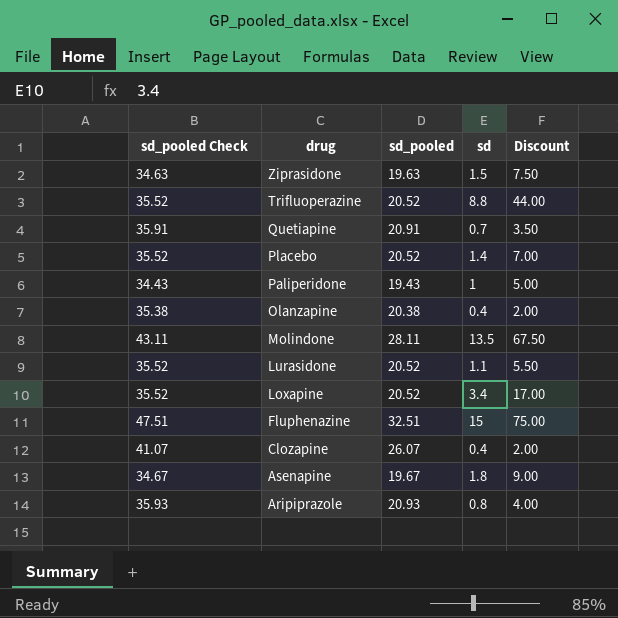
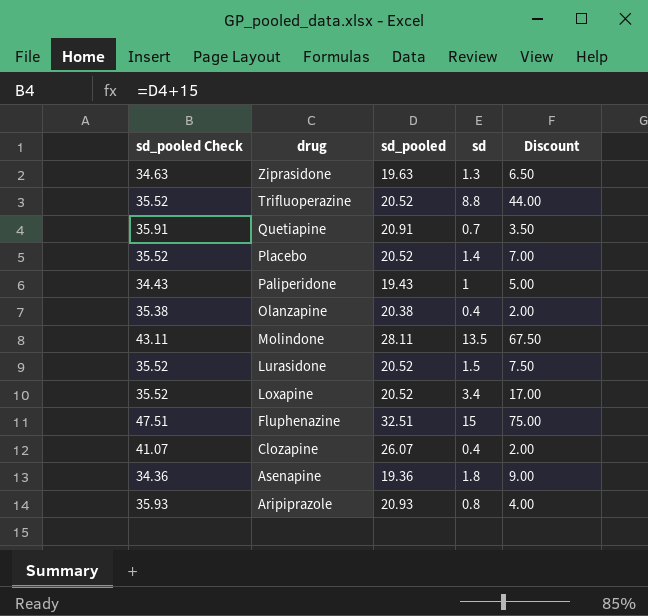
Ziprasidone | sd: 1.5 -> 1.3
Ziprasidone | Discount: 7.50 -> 6.50
Lurasidone | sd: 1.1 -> 1.5
Lurasidone | Discount: 5.50 -> 7.50
Asenapine | sd_pooled Check: 34.67 -> 34.36
Asenapine | sd_pooled: 19.67 -> 19.36

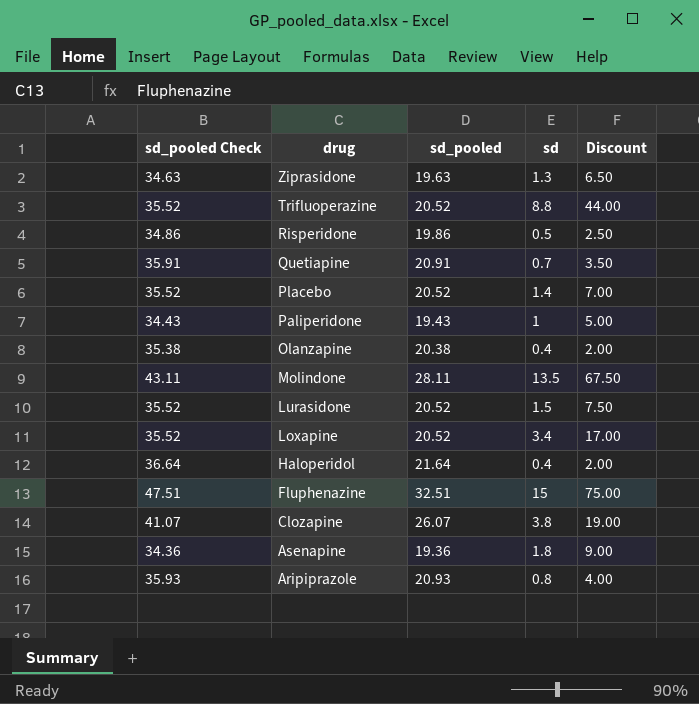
row Risperidone: none -> 34.86 | 19.86 | 0.5 | 2.50
row Haloperidol: none -> 36.64 | 21.64 | 0.4 | 2.00
Clozapine | sd: 0.4 -> 3.8
Clozapine | Discount: 2.00 -> 19.00

